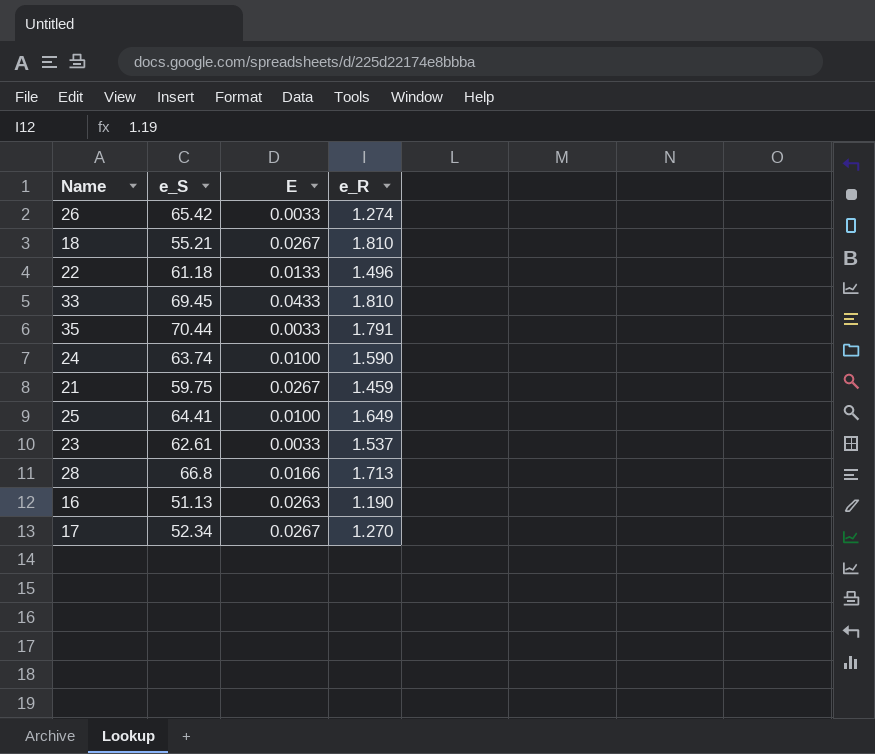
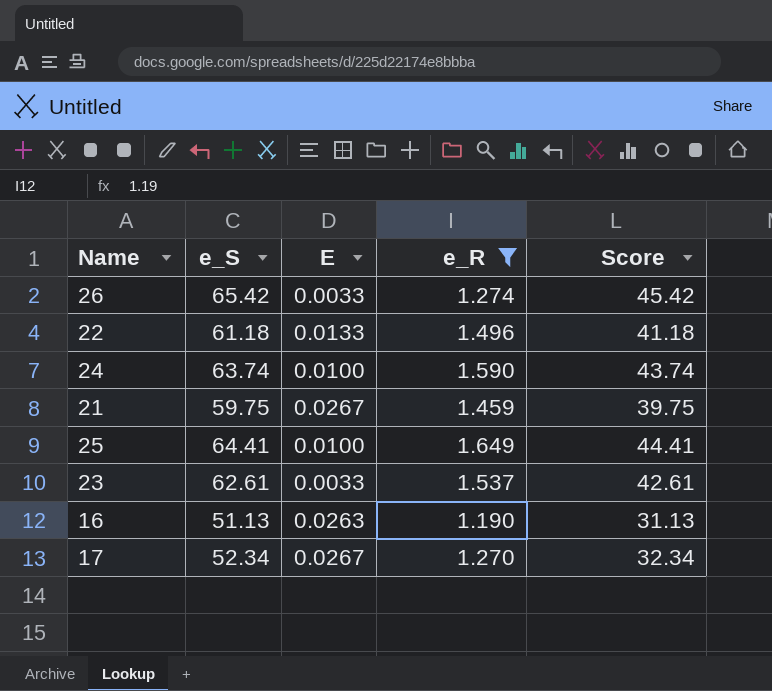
filter: none -> e_R <= 1.649
column Score | formula: none -> [e_S] - 20

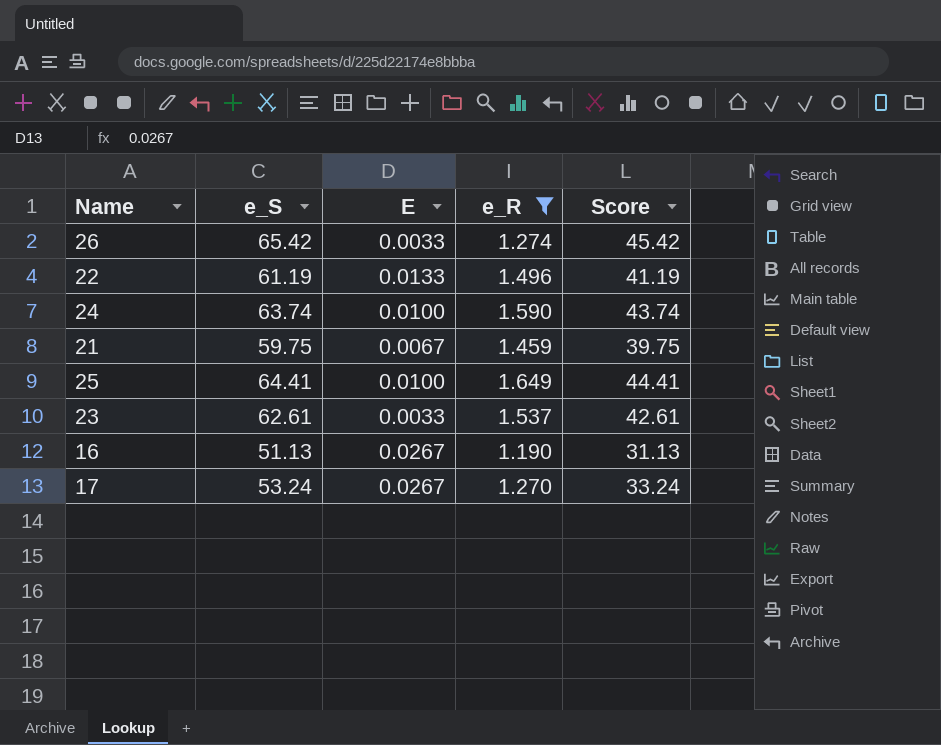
22 | e_S: 61.18 -> 61.19
22 | Score: 41.18 -> 41.19
21 | E: 0.0267 -> 0.0067
16 | E: 0.0263 -> 0.0267
17 | e_S: 52.34 -> 53.24
17 | Score: 32.34 -> 33.24

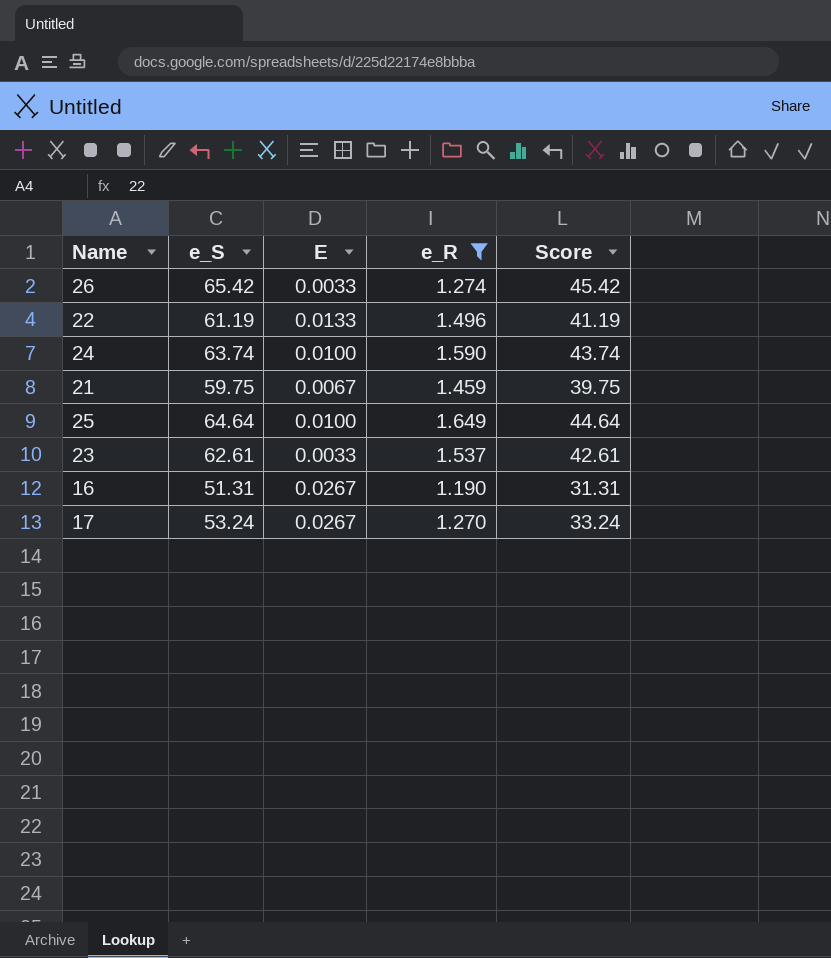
25 | e_S: 64.41 -> 64.64
25 | Score: 44.41 -> 44.64
16 | e_S: 51.13 -> 51.31
16 | Score: 31.13 -> 31.31

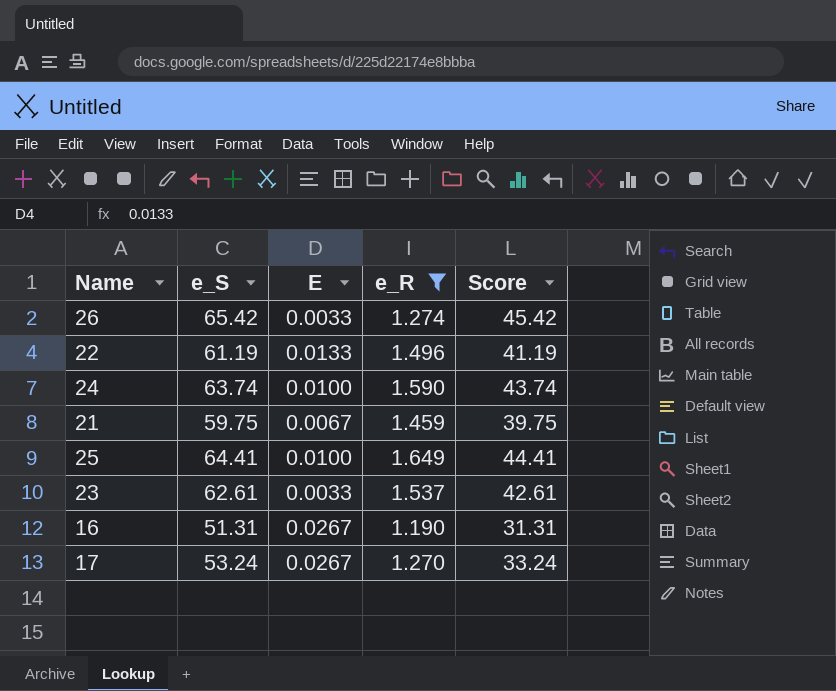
25 | e_S: 64.64 -> 64.41
25 | Score: 44.64 -> 44.41

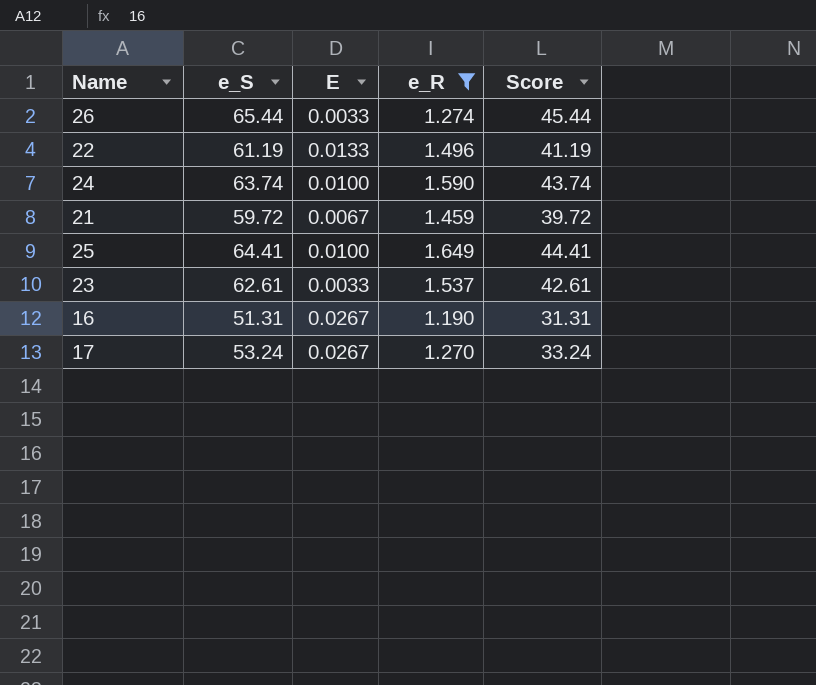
26 | e_S: 65.42 -> 65.44
26 | Score: 45.42 -> 45.44
21 | e_S: 59.75 -> 59.72
21 | Score: 39.75 -> 39.72

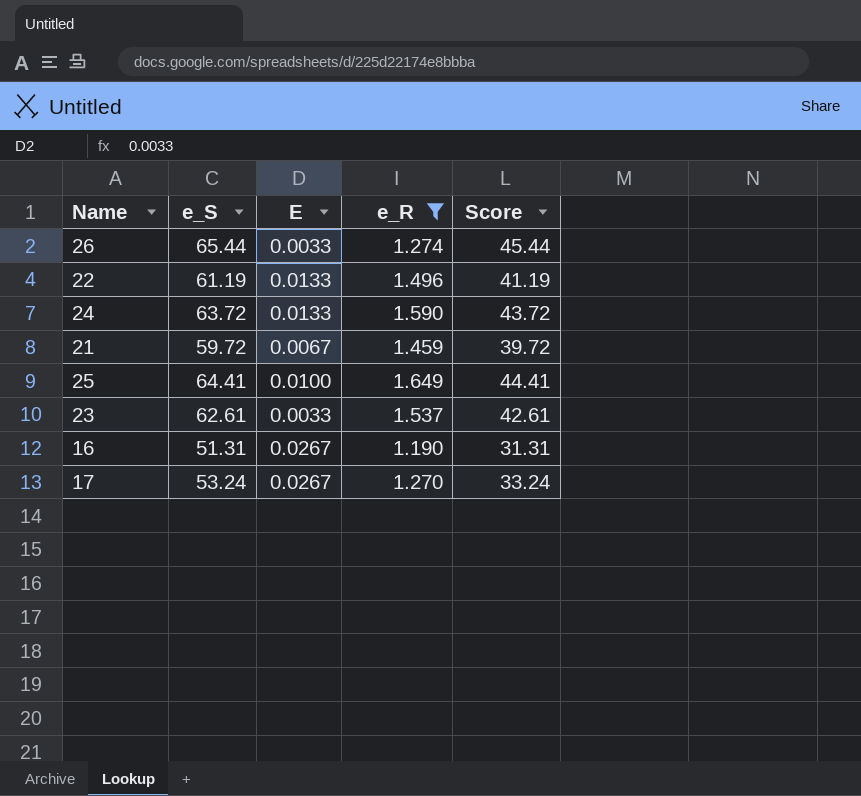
24 | e_S: 63.74 -> 63.72
24 | E: 0.0100 -> 0.0133
24 | Score: 43.74 -> 43.72

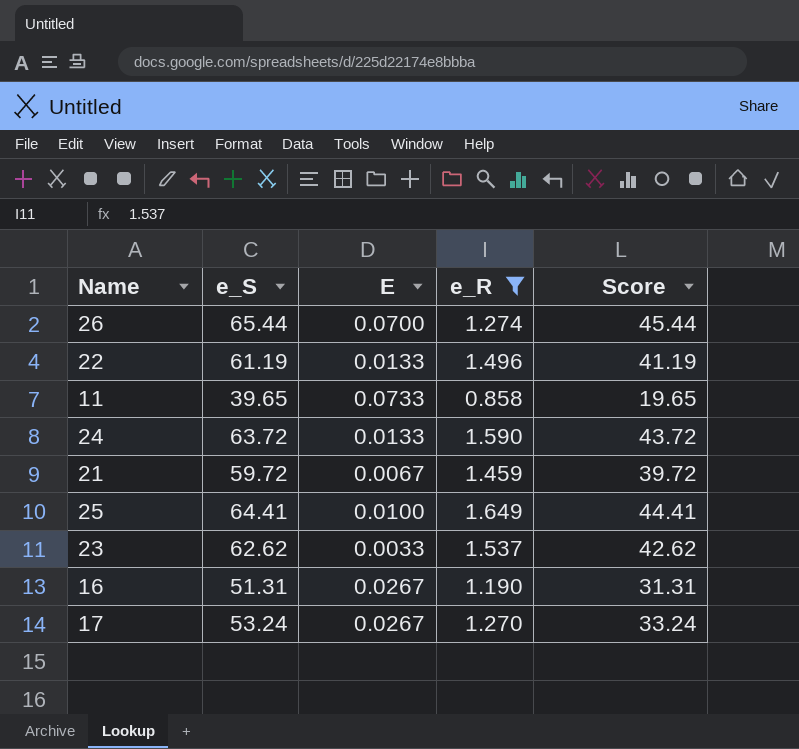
26 | E: 0.0033 -> 0.0700
row 11: none -> 39.65 | 0.0733 | 0.858 | 19.65
23 | e_S: 62.61 -> 62.62
23 | Score: 42.61 -> 42.62

